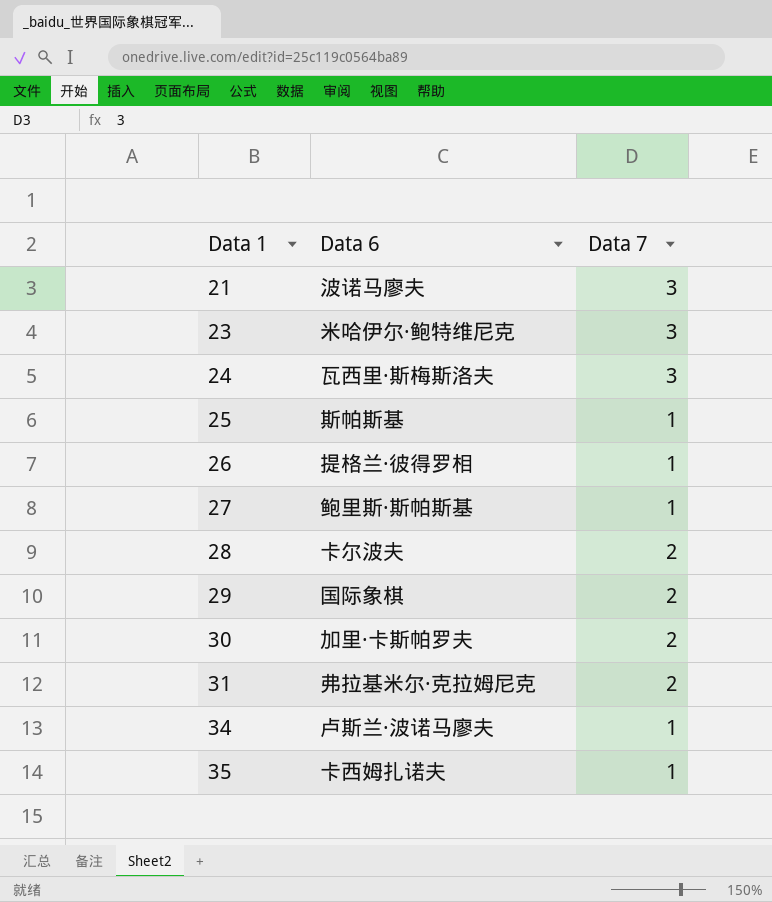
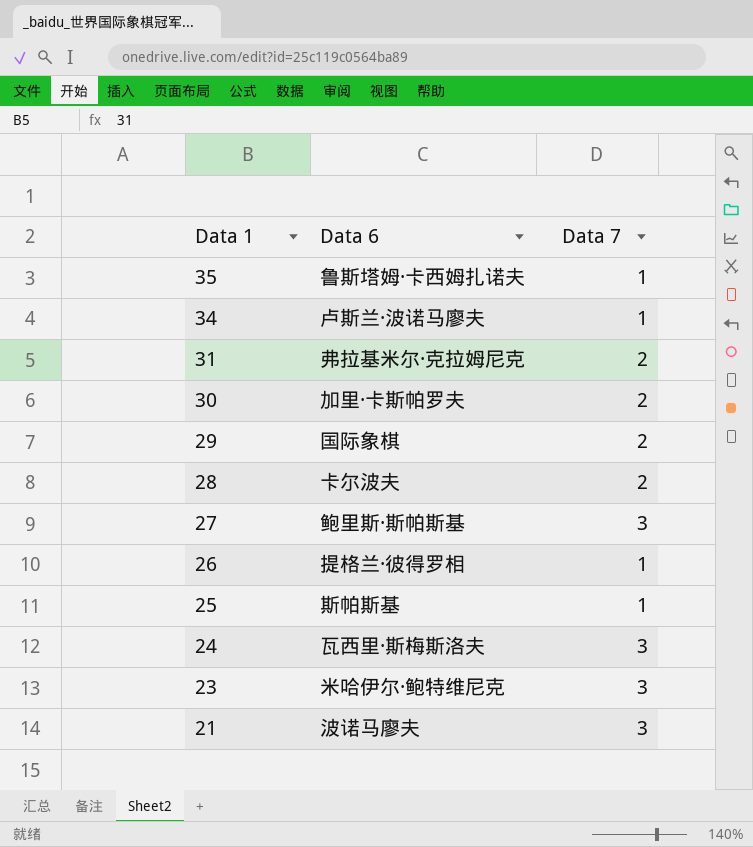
row order: Data 1 ascending -> Data 1 descending
35 | Data 6: 卡西姆扎诺夫 -> 鲁斯塔姆·卡西姆扎诺夫
27 | Data 7: 1 -> 3

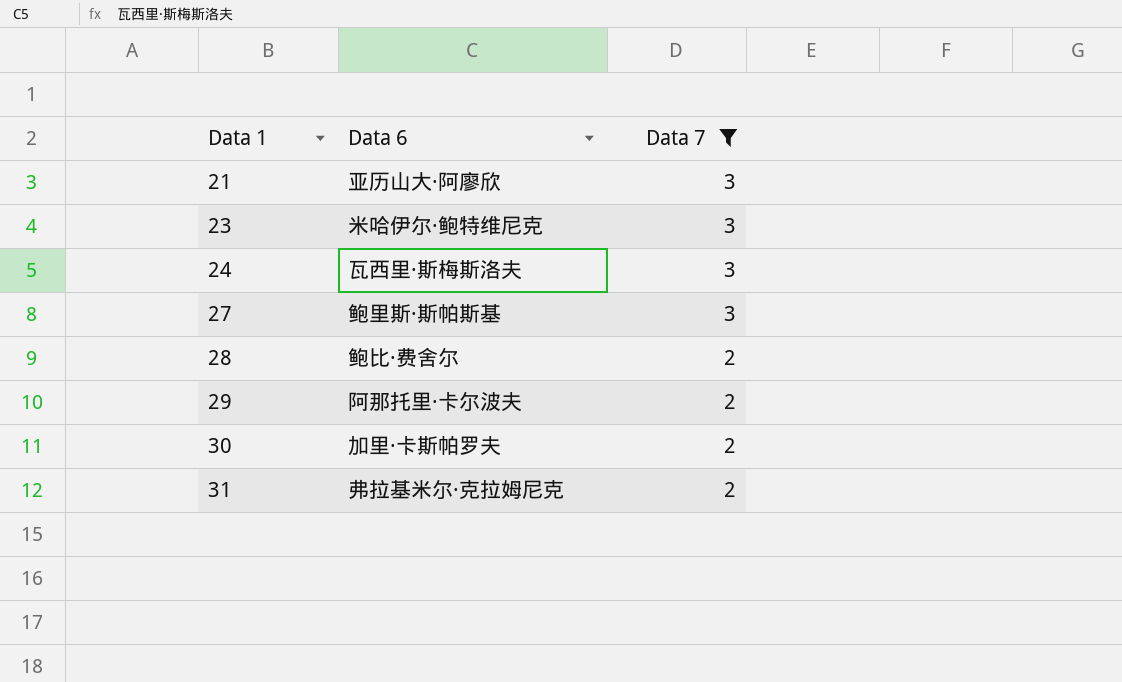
filter: none -> Data 7 != 1
row order: Data 1 descending -> Data 1 ascending
21 | Data 6: 波诺马廖夫 -> 亚历山大·阿廖欣
28 | Data 6: 卡尔波夫 -> 鲍比·费舍尔
29 | Data 6: 国际象棋 -> 阿那托里·卡尔波夫

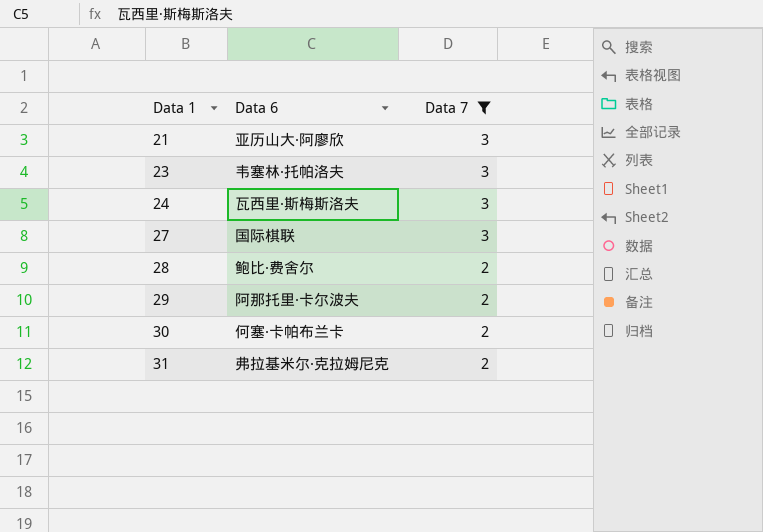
23 | Data 6: 米哈伊尔·鲍特维尼克 -> 韦塞林·托帕洛夫
27 | Data 6: 鲍里斯·斯帕斯基 -> 国际棋联
30 | Data 6: 加里·卡斯帕罗夫 -> 何塞·卡帕布兰卡

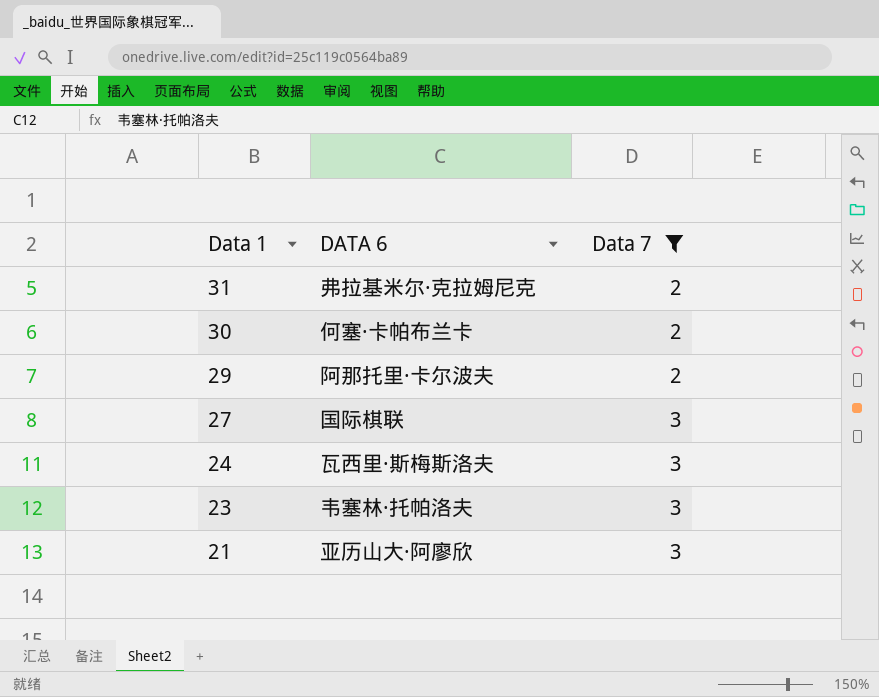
row order: Data 1 ascending -> Data 1 descending
column name: Data 6 -> DATA 6
row 28: 鲍比·费舍尔 | 2 -> none

